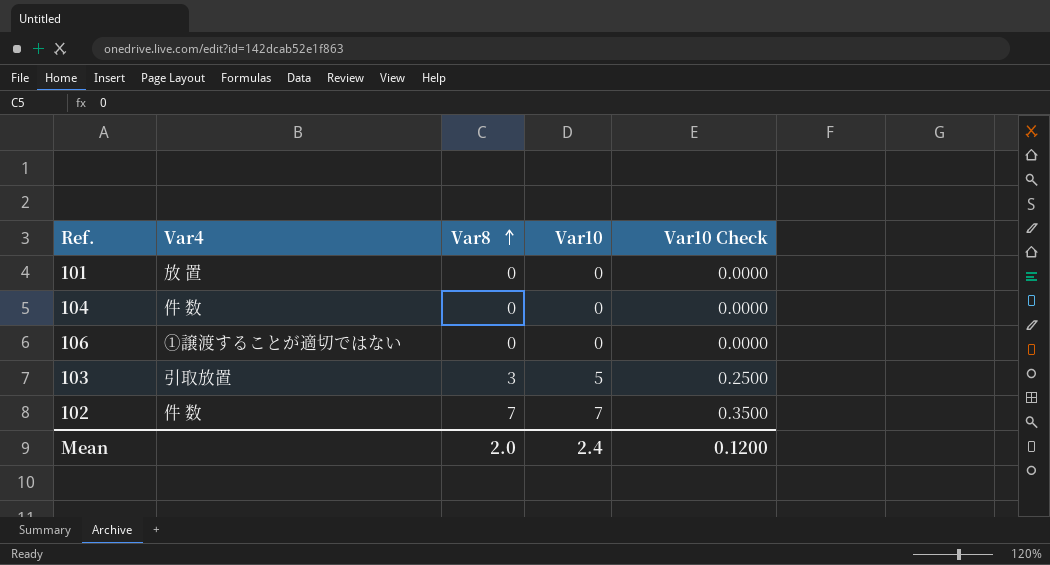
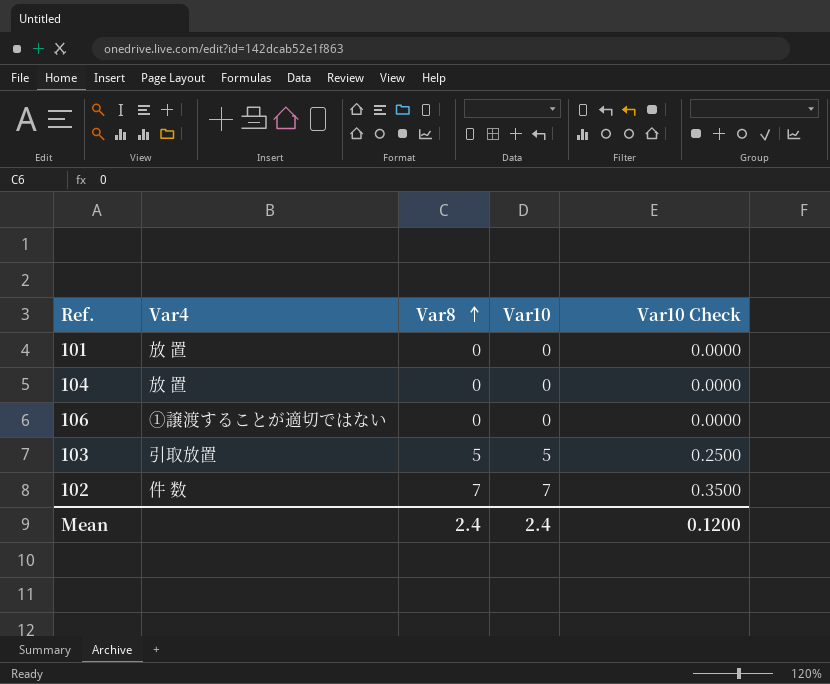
104 | Var4: 件 数 -> 放 置
103 | Var8: 3 -> 5
Mean | Var8: 2.0 -> 2.4

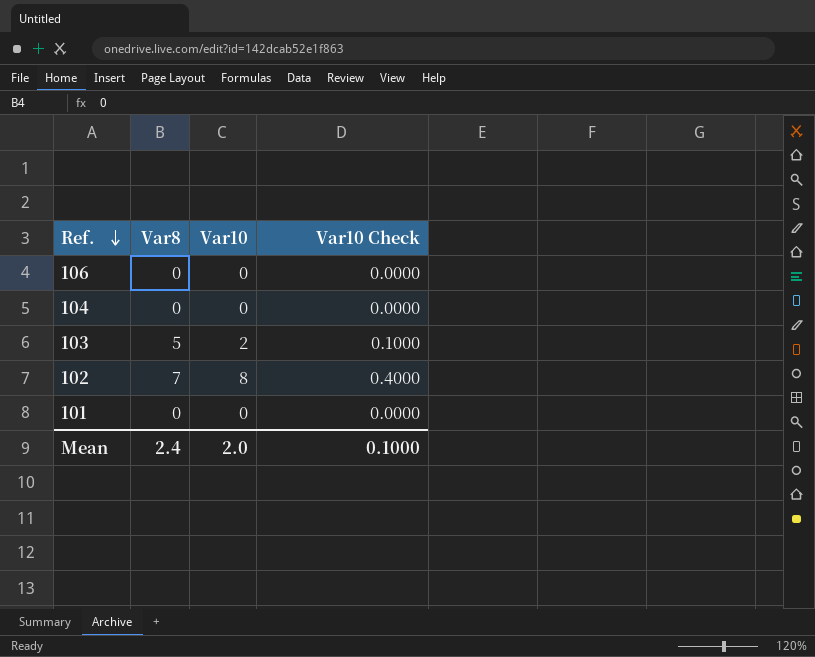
row order: Var8 ascending -> Ref. descending
column Var4 | position: 2 -> none
103 | Var10: 5 -> 2
103 | Var10 Check: 0.2500 -> 0.1000
102 | Var10: 7 -> 8
102 | Var10 Check: 0.3500 -> 0.4000
Mean | Var10: 2.4 -> 2.0
Mean | Var10 Check: 0.1200 -> 0.1000

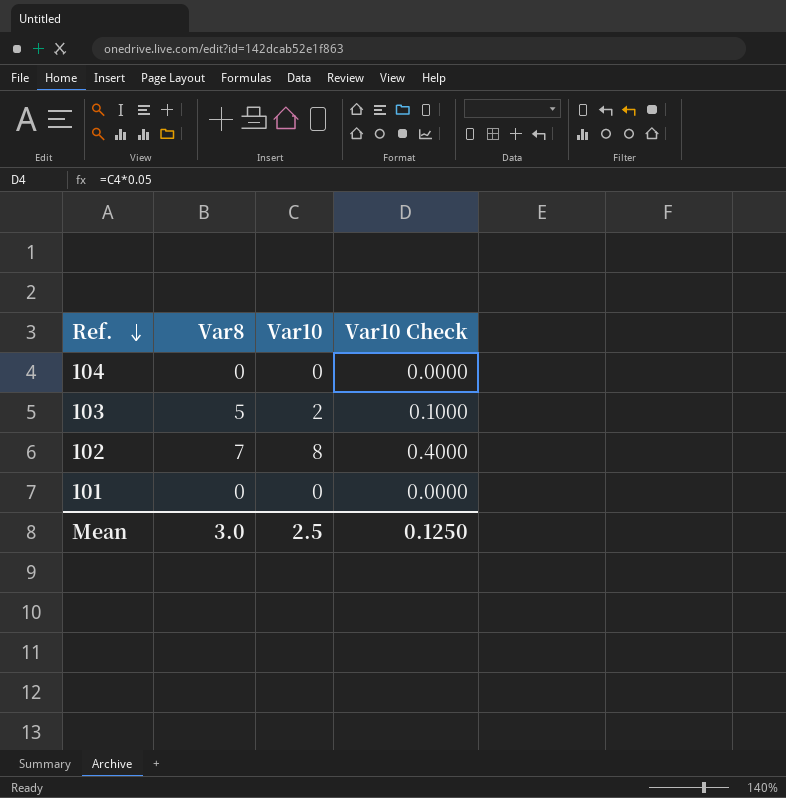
row 106: 0 | 0 | 0.0000 -> none
Mean | Var8: 2.4 -> 3.0
Mean | Var10: 2.0 -> 2.5
Mean | Var10 Check: 0.1000 -> 0.1250

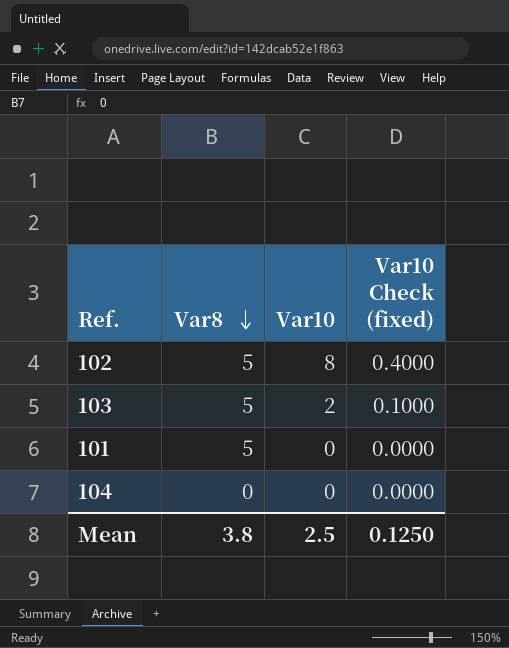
row order: Ref. descending -> Var8 descending
column name: Var10 Check -> Var10 Check (fixed)
102 | Var8: 7 -> 5
101 | Var8: 0 -> 5
Mean | Var8: 3.0 -> 3.8

